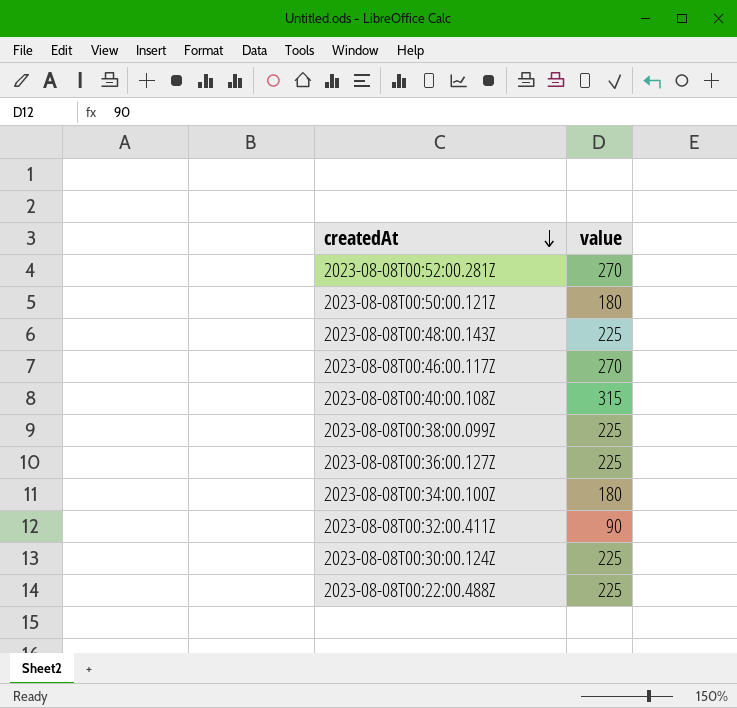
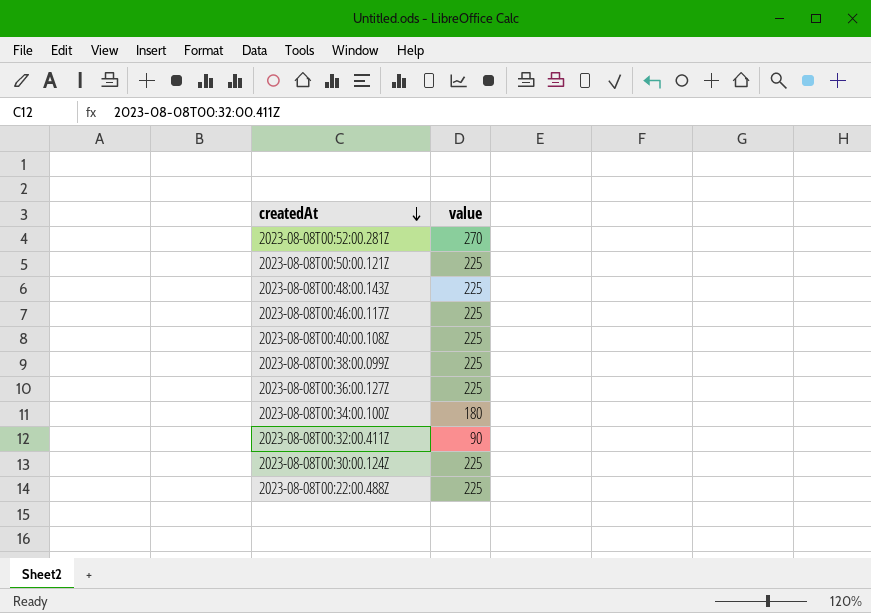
2023-08-08T00:50:00.121Z | value: 180 -> 225
2023-08-08T00:46:00.117Z | value: 270 -> 225
2023-08-08T00:40:00.108Z | value: 315 -> 225

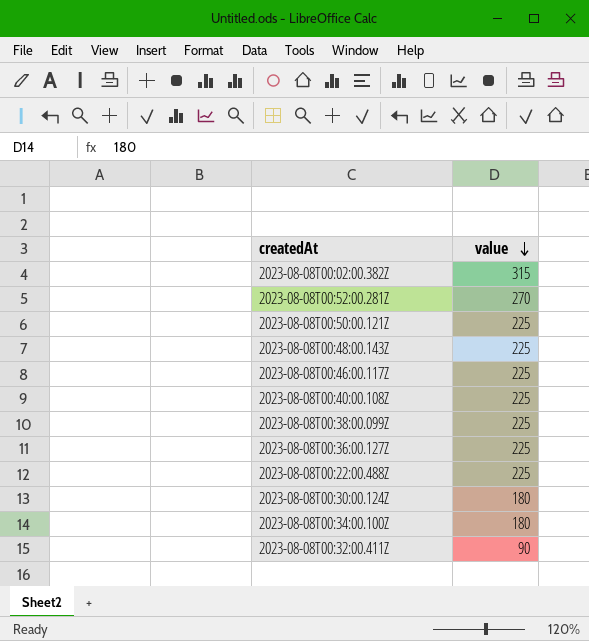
row order: createdAt descending -> value descending
row 2023-08-08T00:02:00.382Z: none -> 315
2023-08-08T00:30:00.124Z | value: 225 -> 180

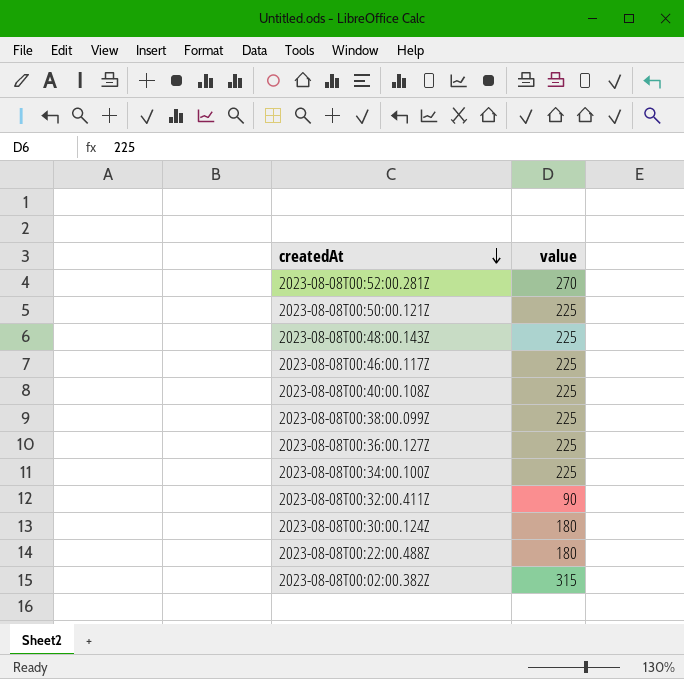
row order: value descending -> createdAt descending
2023-08-08T00:34:00.100Z | value: 180 -> 225
2023-08-08T00:22:00.488Z | value: 225 -> 180

